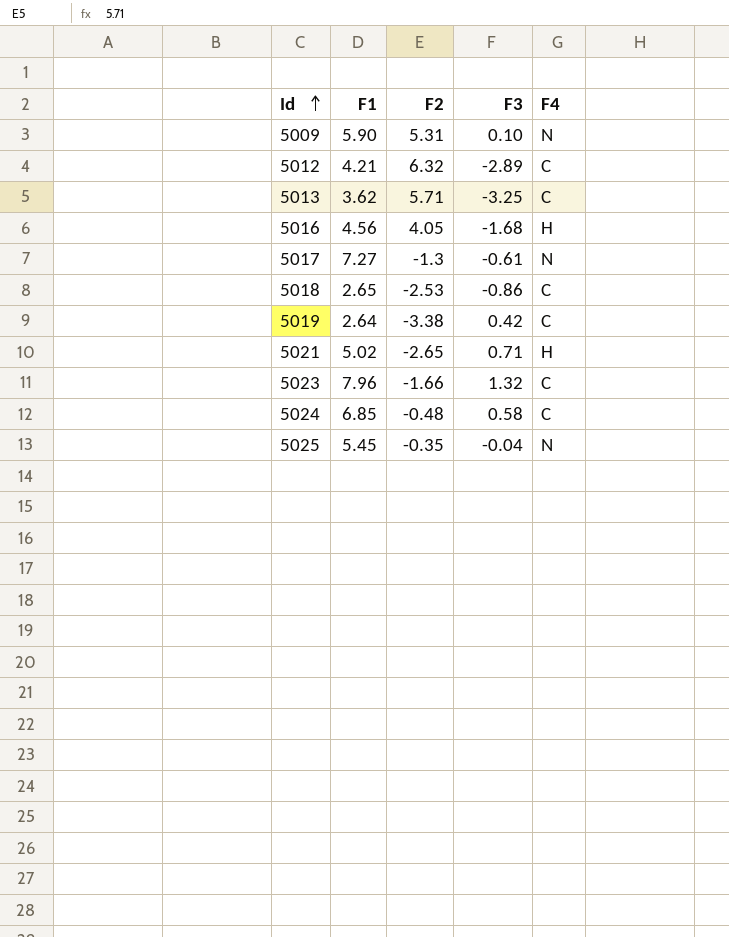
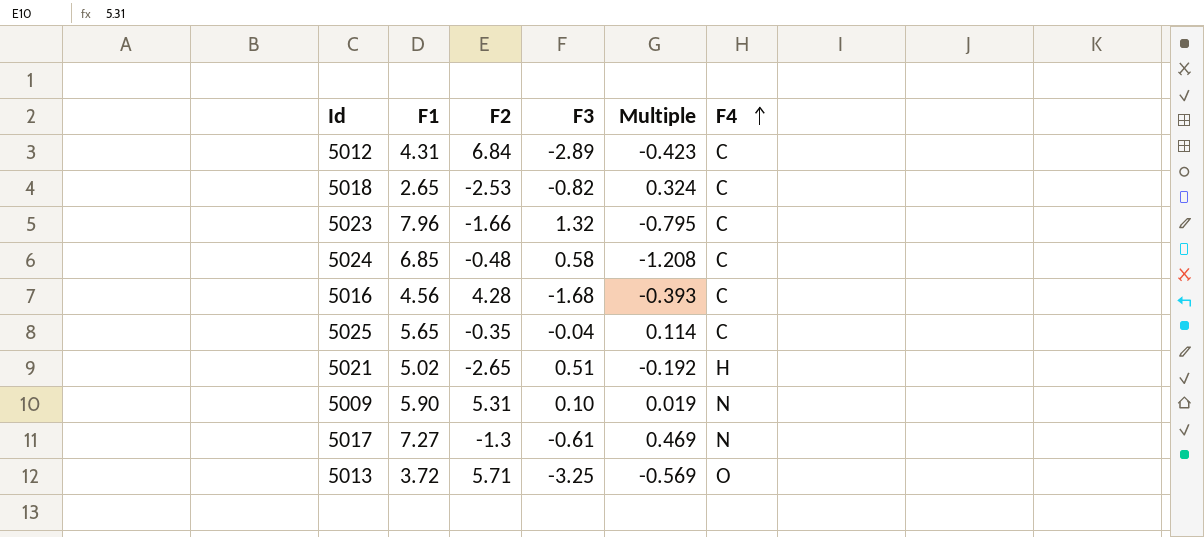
row order: Id ascending -> F4 ascending
column Multiple | formula: none -> [F3] / [F2]
row 5019: 2.64 | -3.38 | 0.42 | C -> none
5012 | F1: 4.21 -> 4.31
5012 | F2: 6.32 -> 6.84
5018 | F3: -0.86 -> -0.82
5016 | F2: 4.05 -> 4.28
5016 | F4: H -> C
5025 | F1: 5.45 -> 5.65
5025 | F4: N -> C
5021 | F3: 0.71 -> 0.51
5013 | F1: 3.62 -> 3.72
5013 | F4: C -> O

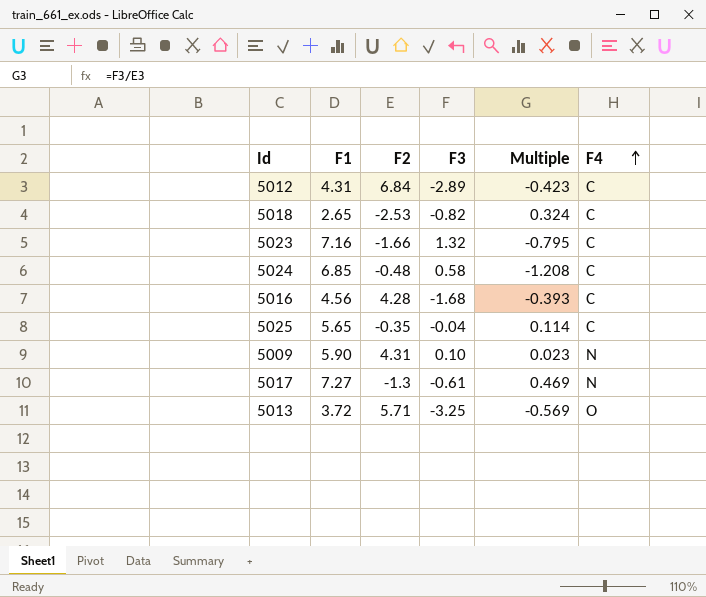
row 5021: 5.02 | -2.65 | 0.51 | -0.192 | H -> none
5023 | F1: 7.96 -> 7.16
5009 | F2: 5.31 -> 4.31
5009 | Multiple: 0.019 -> 0.023

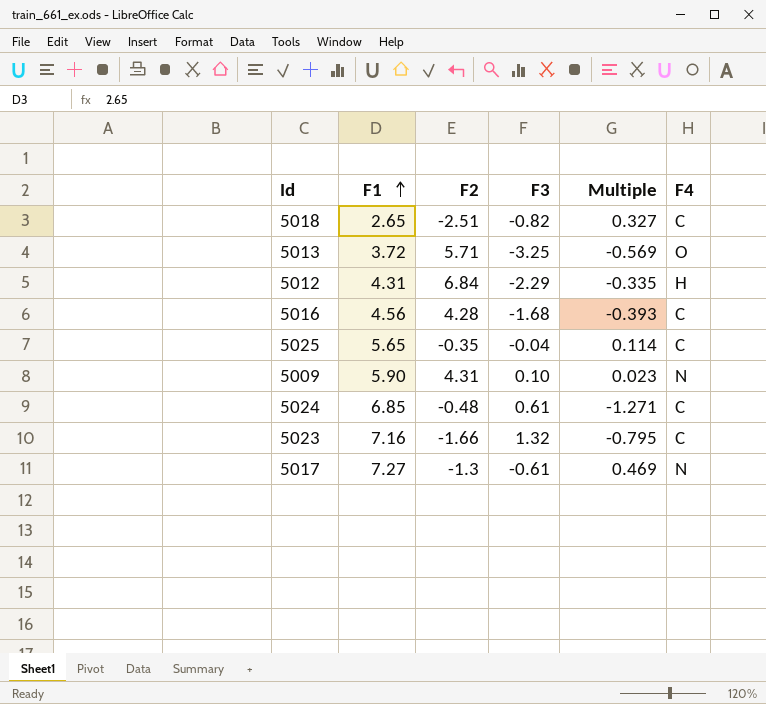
row order: F4 ascending -> F1 ascending
5018 | F2: -2.53 -> -2.51
5018 | Multiple: 0.324 -> 0.327
5012 | F3: -2.89 -> -2.29
5012 | Multiple: -0.423 -> -0.335
5012 | F4: C -> H
5024 | F3: 0.58 -> 0.61
5024 | Multiple: -1.208 -> -1.271

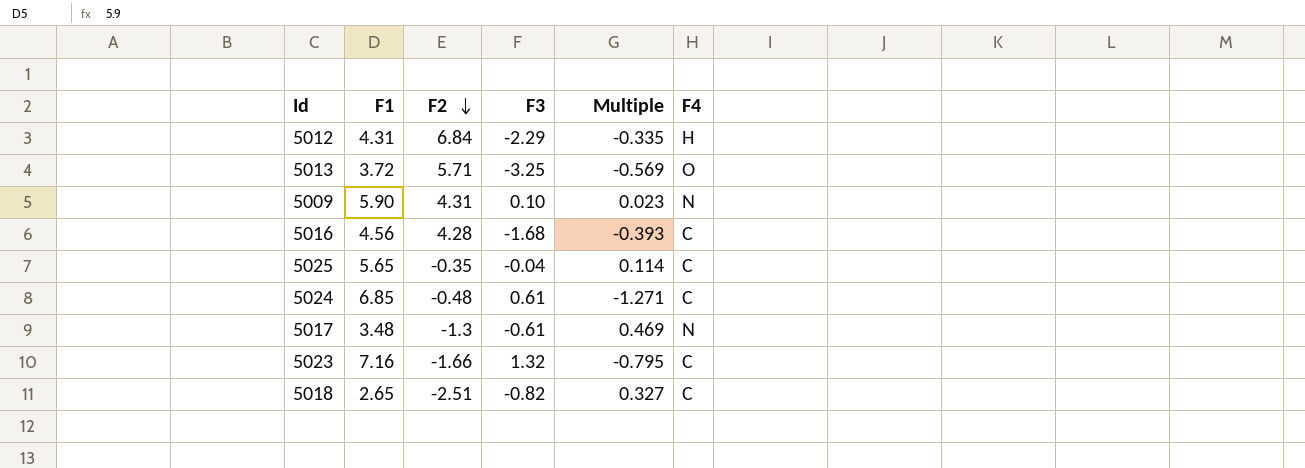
row order: F1 ascending -> F2 descending
5017 | F1: 7.27 -> 3.48

